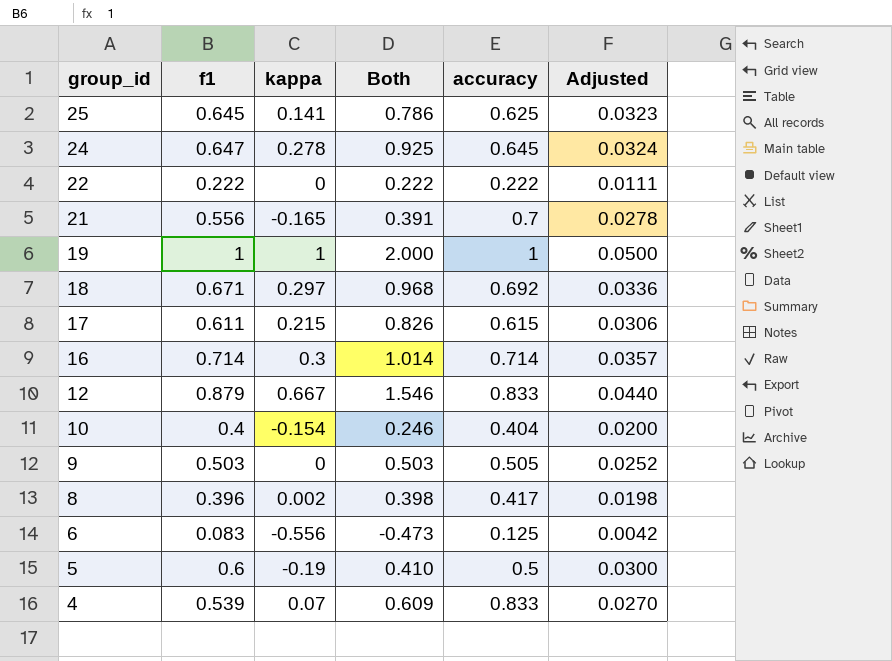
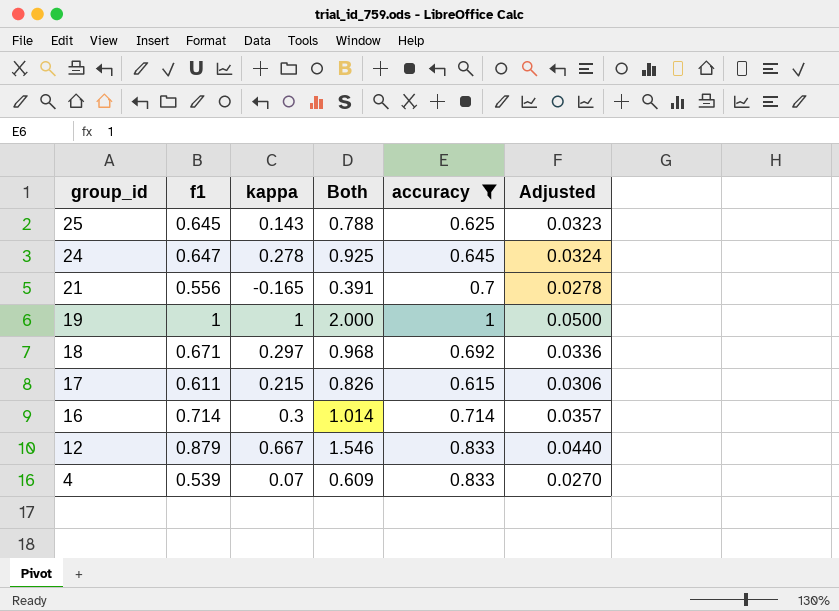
filter: none -> accuracy >= 0.615
25 | kappa: 0.141 -> 0.143
25 | Both: 0.786 -> 0.788

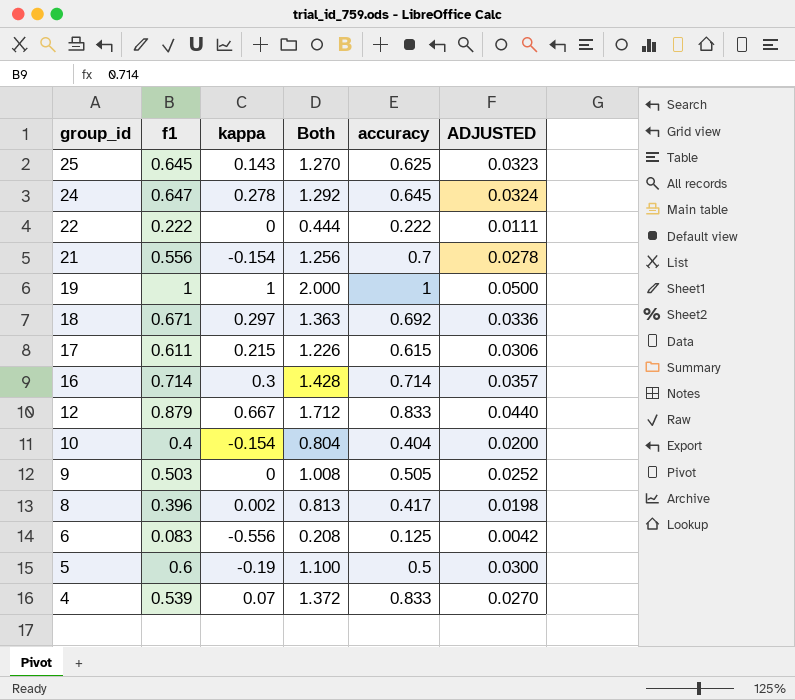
filter: accuracy >= 0.615 -> none
column Both | formula: [f1] + [kappa] -> [f1] + [accuracy]
column name: Adjusted -> ADJUSTED
21 | kappa: -0.165 -> -0.154

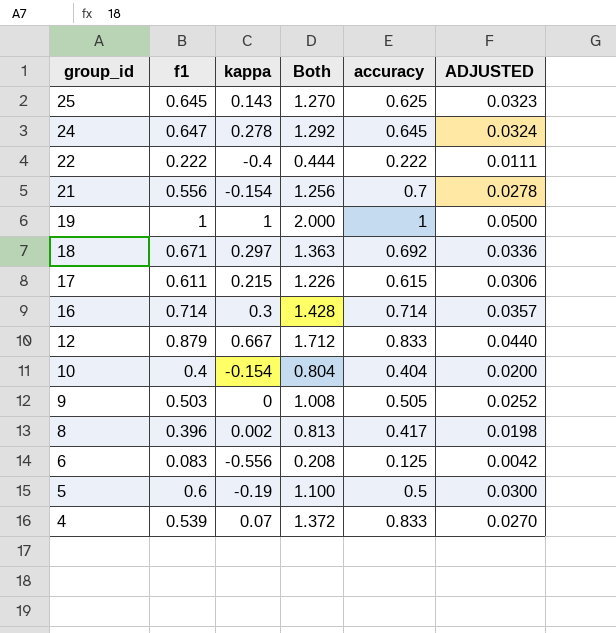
22 | kappa: 0 -> -0.4

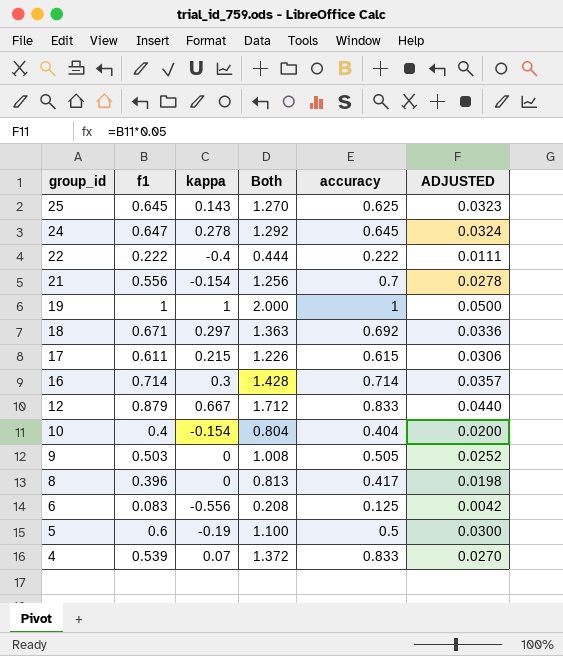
8 | kappa: 0.002 -> 0

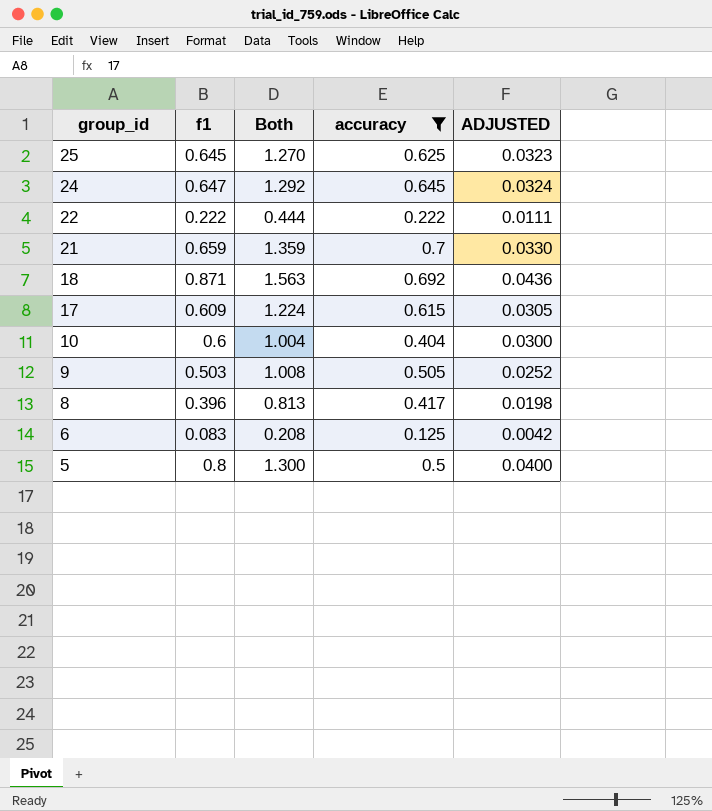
filter: none -> accuracy <= 0.7
column kappa | position: 3 -> none
21 | f1: 0.556 -> 0.659
21 | Both: 1.256 -> 1.359
21 | ADJUSTED: 0.0278 -> 0.0330
18 | f1: 0.671 -> 0.871
18 | Both: 1.363 -> 1.563
18 | ADJUSTED: 0.0336 -> 0.0436
17 | f1: 0.611 -> 0.609
17 | Both: 1.226 -> 1.224
17 | ADJUSTED: 0.0306 -> 0.0305
10 | f1: 0.4 -> 0.6
10 | Both: 0.804 -> 1.004
10 | ADJUSTED: 0.0200 -> 0.0300
5 | f1: 0.6 -> 0.8
5 | Both: 1.100 -> 1.300
5 | ADJUSTED: 0.0300 -> 0.0400

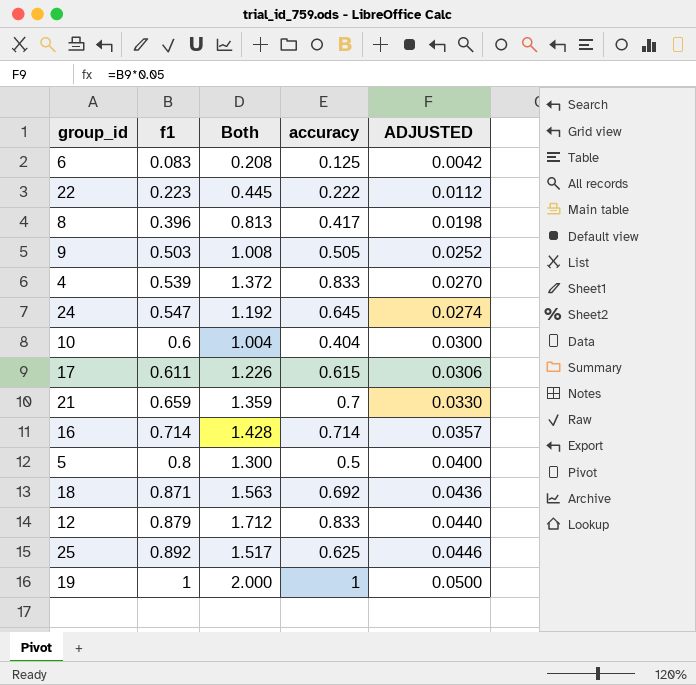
filter: accuracy <= 0.7 -> none
row order: group_id descending -> f1 ascending
22 | f1: 0.222 -> 0.223
22 | Both: 0.444 -> 0.445
22 | ADJUSTED: 0.0111 -> 0.0112
24 | f1: 0.647 -> 0.547
24 | Both: 1.292 -> 1.192
24 | ADJUSTED: 0.0324 -> 0.0274
17 | f1: 0.609 -> 0.611
17 | Both: 1.224 -> 1.226
17 | ADJUSTED: 0.0305 -> 0.0306
25 | f1: 0.645 -> 0.892
25 | Both: 1.270 -> 1.517
25 | ADJUSTED: 0.0323 -> 0.0446

